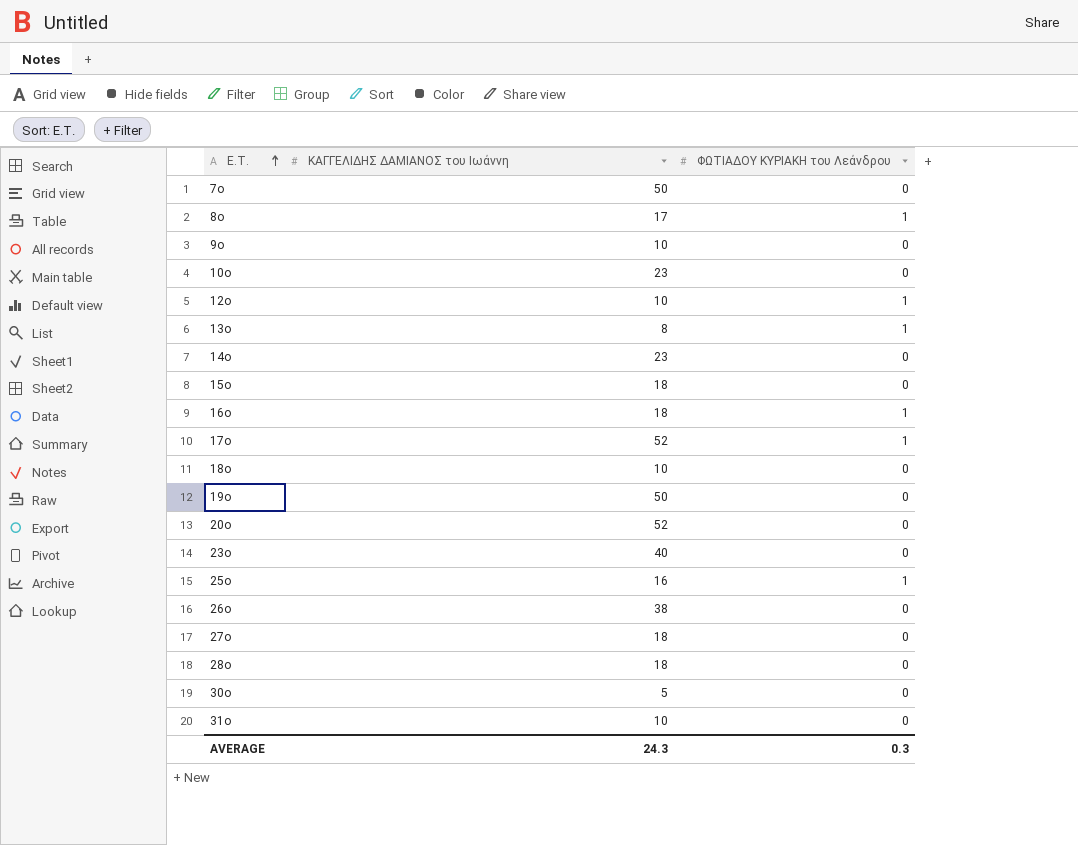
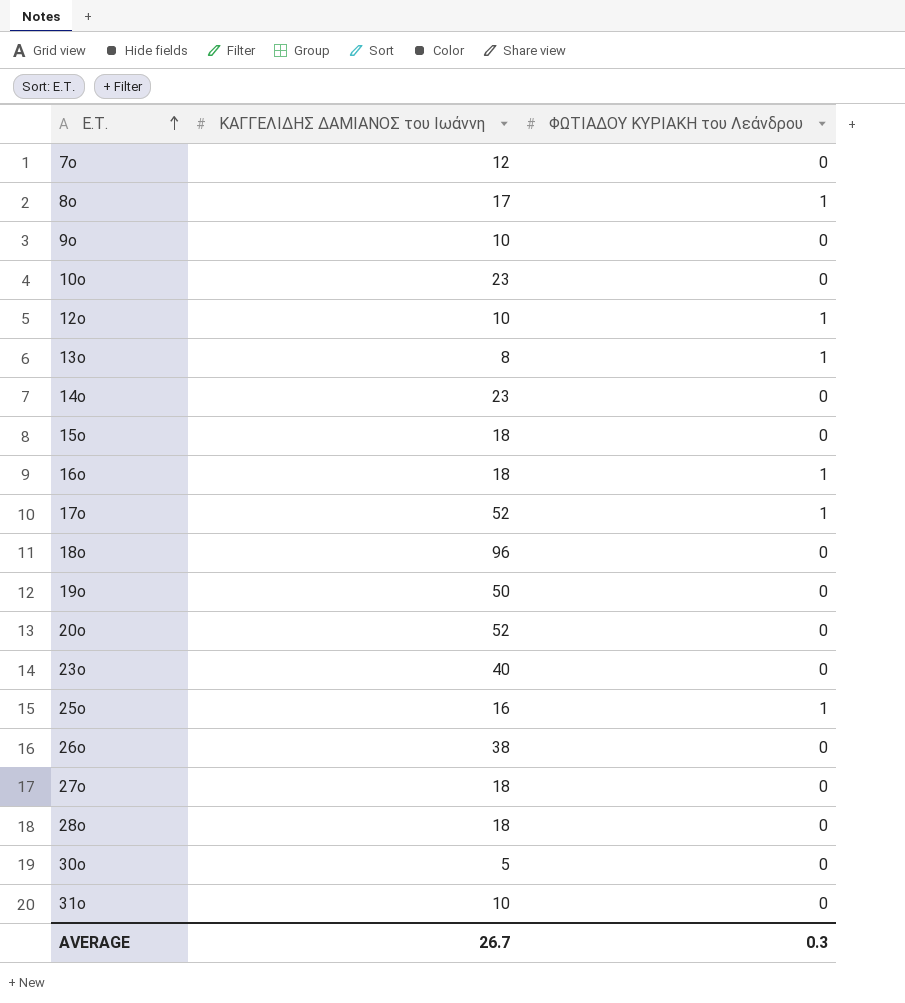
7ο | ΚΑΓΓΕΛΙΔΗΣ ΔΑΜΙΑΝΟΣ του Ιωάννη: 50 -> 12
18ο | ΚΑΓΓΕΛΙΔΗΣ ΔΑΜΙΑΝΟΣ του Ιωάννη: 10 -> 96
AVERAGE | ΚΑΓΓΕΛΙΔΗΣ ΔΑΜΙΑΝΟΣ του Ιωάννη: 24.3 -> 26.7

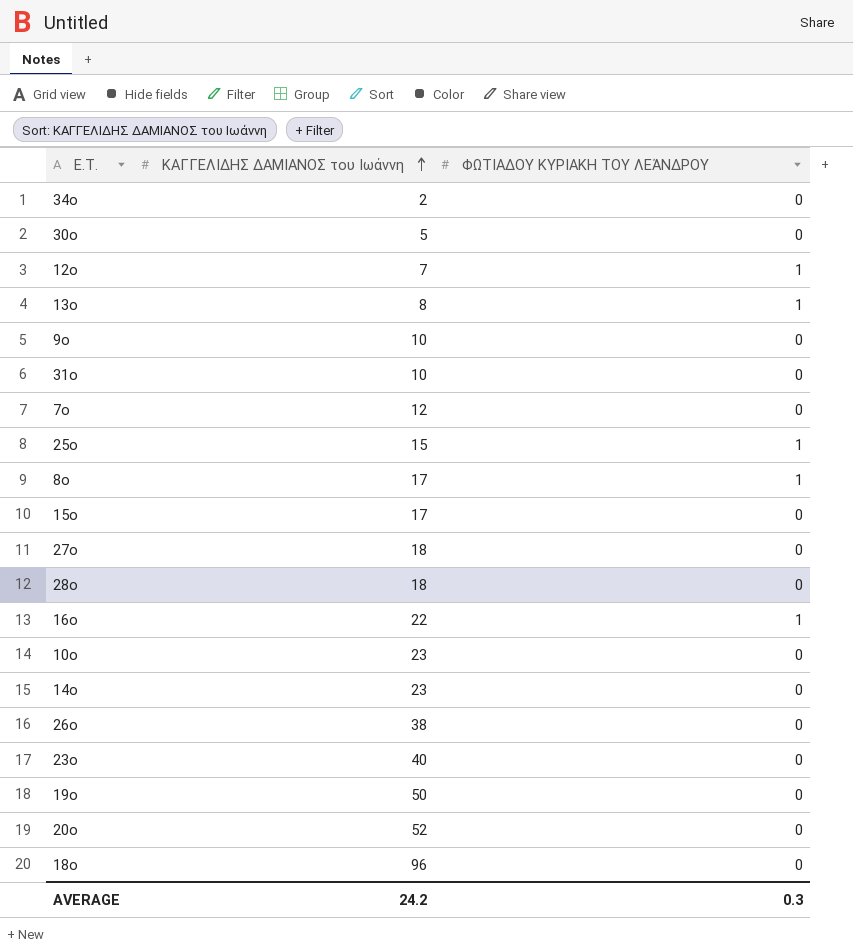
row order: Ε.Τ. ascending -> ΚΑΓΓΕΛΙΔΗΣ ΔΑΜΙΑΝΟΣ του Ιωάννη ascending
column name: ΦΩΤΙΑΔΟΥ ΚΥΡΙΑΚΗ του Λεάνδρου -> ΦΩΤΙΑΔΟΥ ΚΥΡΙΑΚΗ ΤΟΥ ΛΕΆΝΔΡΟΥ
row 17ο: 52 | 1 -> none
row 34ο: none -> 2 | 0
12ο | ΚΑΓΓΕΛΙΔΗΣ ΔΑΜΙΑΝΟΣ του Ιωάννη: 10 -> 7
25ο | ΚΑΓΓΕΛΙΔΗΣ ΔΑΜΙΑΝΟΣ του Ιωάννη: 16 -> 15
15ο | ΚΑΓΓΕΛΙΔΗΣ ΔΑΜΙΑΝΟΣ του Ιωάννη: 18 -> 17
16ο | ΚΑΓΓΕΛΙΔΗΣ ΔΑΜΙΑΝΟΣ του Ιωάννη: 18 -> 22
AVERAGE | ΚΑΓΓΕΛΙΔΗΣ ΔΑΜΙΑΝΟΣ του Ιωάννη: 26.7 -> 24.2

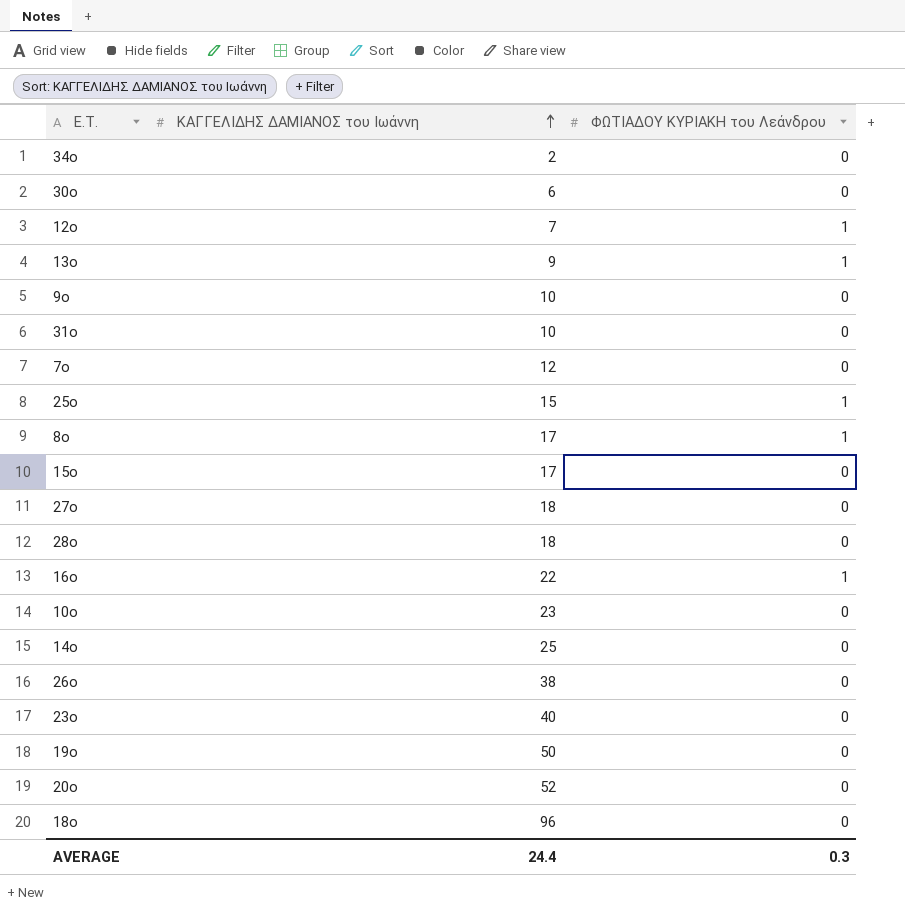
column name: ΦΩΤΙΑΔΟΥ ΚΥΡΙΑΚΗ ΤΟΥ ΛΕΆΝΔΡΟΥ -> ΦΩΤΙΑΔΟΥ ΚΥΡΙΑΚΗ του Λεάνδρου
30ο | ΚΑΓΓΕΛΙΔΗΣ ΔΑΜΙΑΝΟΣ του Ιωάννη: 5 -> 6
13ο | ΚΑΓΓΕΛΙΔΗΣ ΔΑΜΙΑΝΟΣ του Ιωάννη: 8 -> 9
14ο | ΚΑΓΓΕΛΙΔΗΣ ΔΑΜΙΑΝΟΣ του Ιωάννη: 23 -> 25
AVERAGE | ΚΑΓΓΕΛΙΔΗΣ ΔΑΜΙΑΝΟΣ του Ιωάννη: 24.2 -> 24.4

